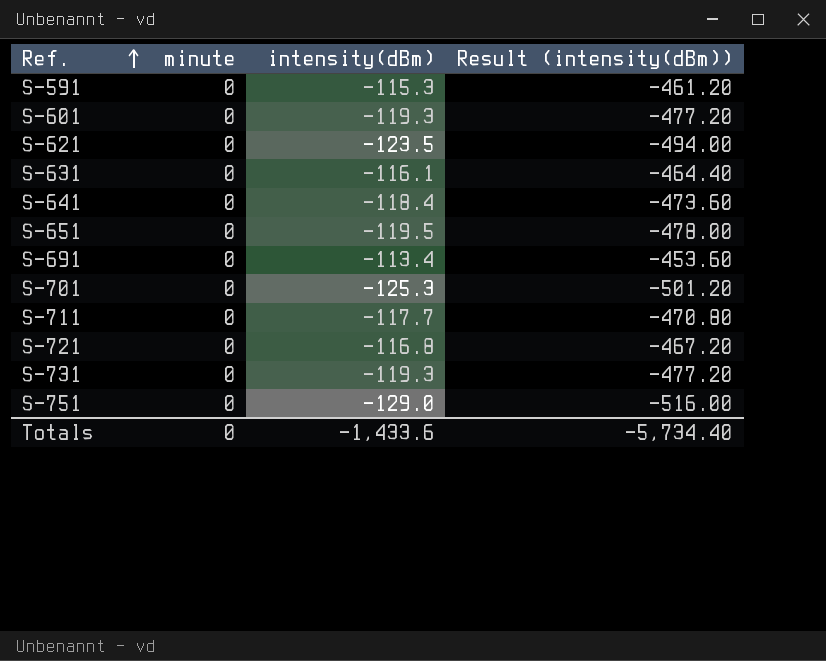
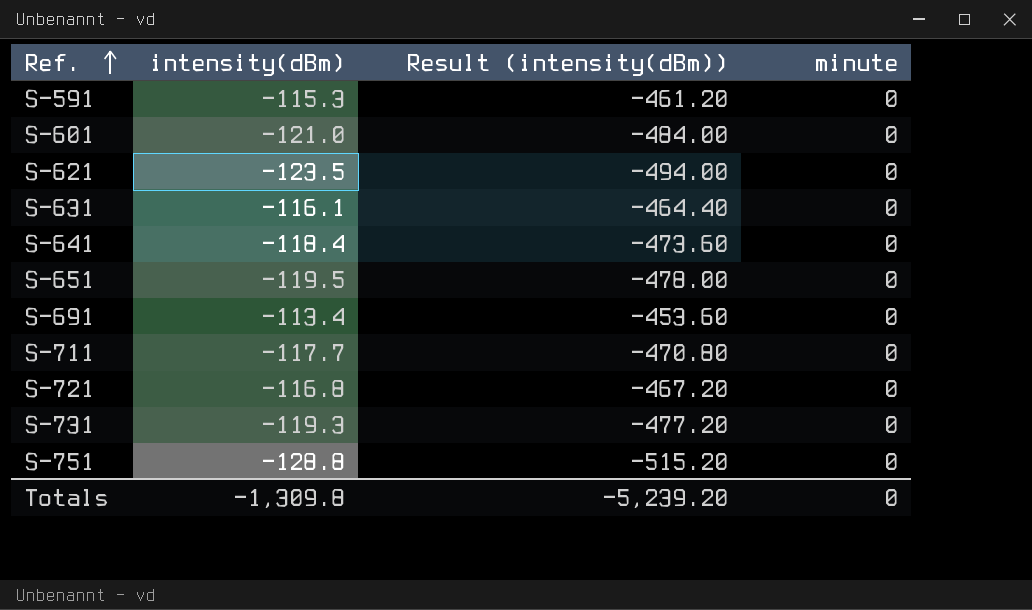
column minute | position: 2 -> 4
row S-701: 0 | -125.3 | -501.20 -> none
S-601 | intensity(dBm): -119.3 -> -121.0
S-601 | Result (intensity(dBm)): -477.20 -> -484.00
S-751 | intensity(dBm): -129.0 -> -128.8
S-751 | Result (intensity(dBm)): -516.00 -> -515.20
Totals | intensity(dBm): -1,433.6 -> -1,309.8
Totals | Result (intensity(dBm)): -5,734.40 -> -5,239.20

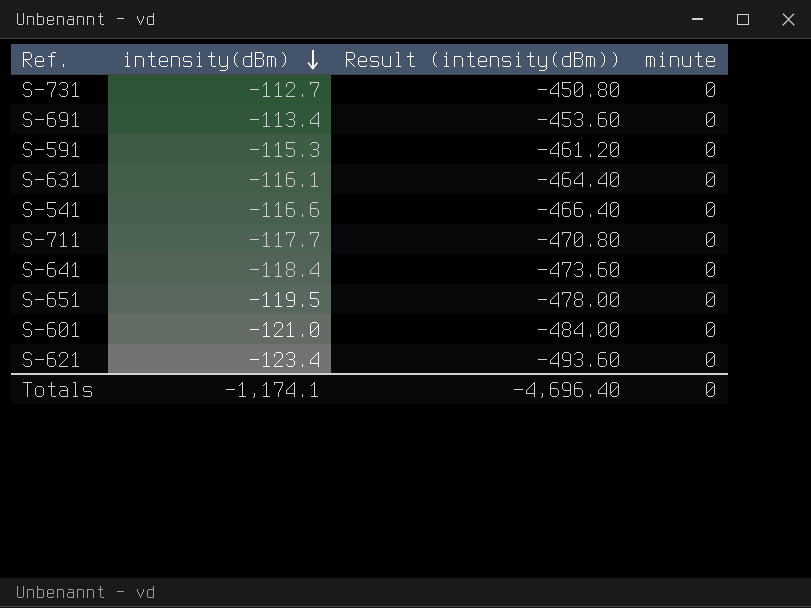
row order: Ref. ascending -> intensity(dBm) descending
row S-721: -116.8 | -467.20 | 0 -> none
row S-751: -128.8 | -515.20 | 0 -> none
S-731 | intensity(dBm): -119.3 -> -112.7
S-731 | Result (intensity(dBm)): -477.20 -> -450.80
row S-541: none -> -116.6 | -466.40 | 0
S-621 | intensity(dBm): -123.5 -> -123.4
S-621 | Result (intensity(dBm)): -494.00 -> -493.60
Totals | intensity(dBm): -1,309.8 -> -1,174.1
Totals | Result (intensity(dBm)): -5,239.20 -> -4,696.40

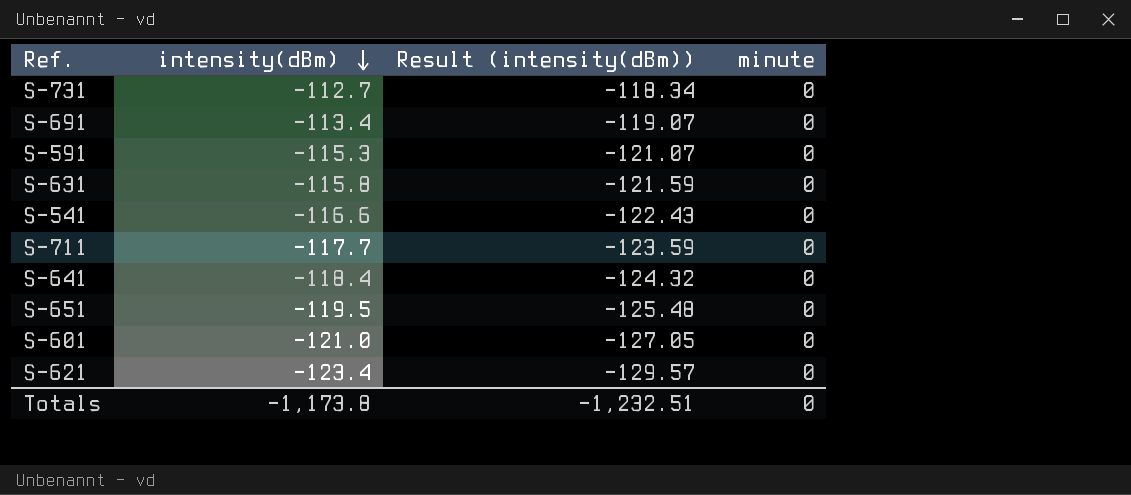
column Result (intensity(dBm)) | formula: [intensity(dBm)] * 4 -> [intensity(dBm)] * 1.05
S-631 | intensity(dBm): -116.1 -> -115.8
Totals | intensity(dBm): -1,174.1 -> -1,173.8
Totals | Result (intensity(dBm)): -4,696.40 -> -1,232.51

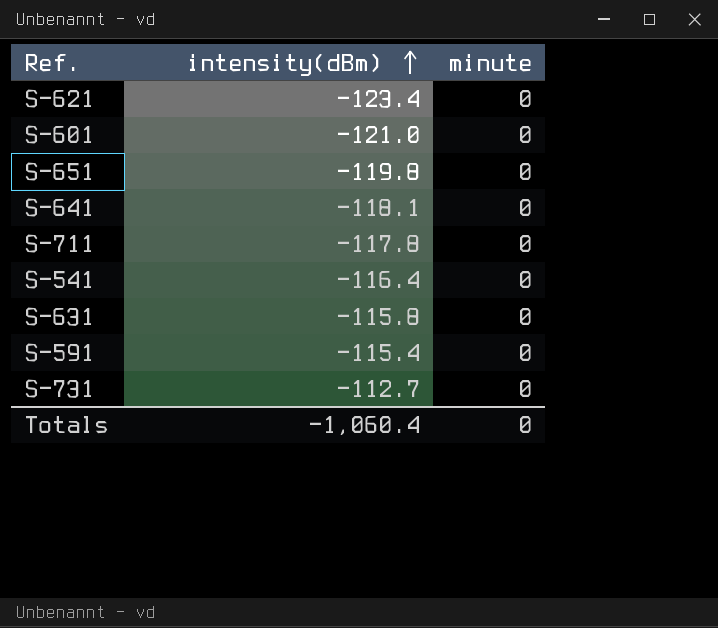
row order: intensity(dBm) descending -> intensity(dBm) ascending
column Result (intensity(dBm)) | formula: [intensity(dBm)] * 1.05 -> none
row S-691: -113.4 | -119.07 | 0 -> none
S-651 | intensity(dBm): -119.5 -> -119.8
S-641 | intensity(dBm): -118.4 -> -118.1
S-711 | intensity(dBm): -117.7 -> -117.8
S-541 | intensity(dBm): -116.6 -> -116.4
S-591 | intensity(dBm): -115.3 -> -115.4
Totals | intensity(dBm): -1,173.8 -> -1,060.4

